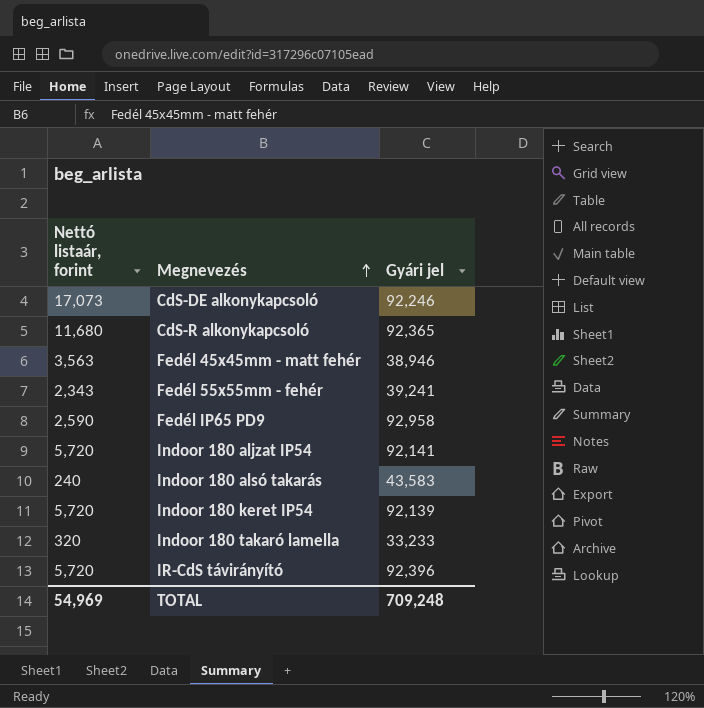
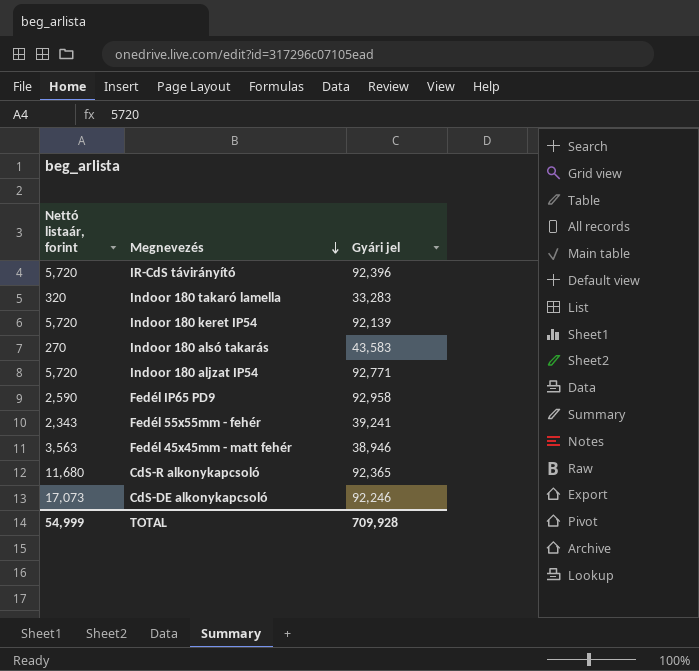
row order: Megnevezés ascending -> Megnevezés descending
Indoor 180 takaró lamella | Gyári jel: 33,233 -> 33,283
Indoor 180 alsó takarás | Nettó listaár, forint: 240 -> 270
Indoor 180 aljzat IP54 | Gyári jel: 92,141 -> 92,771
TOTAL | Nettó listaár, forint: 54,969 -> 54,999
TOTAL | Gyári jel: 709,248 -> 709,928

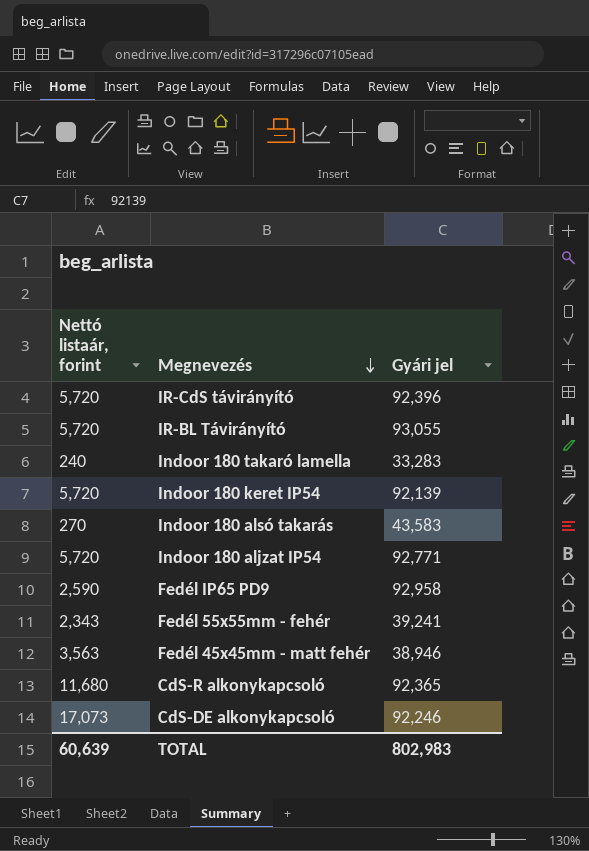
row IR-BL Távirányító: none -> 5,720 | 93,055
Indoor 180 takaró lamella | Nettó listaár, forint: 320 -> 240
TOTAL | Nettó listaár, forint: 54,999 -> 60,639
TOTAL | Gyári jel: 709,928 -> 802,983

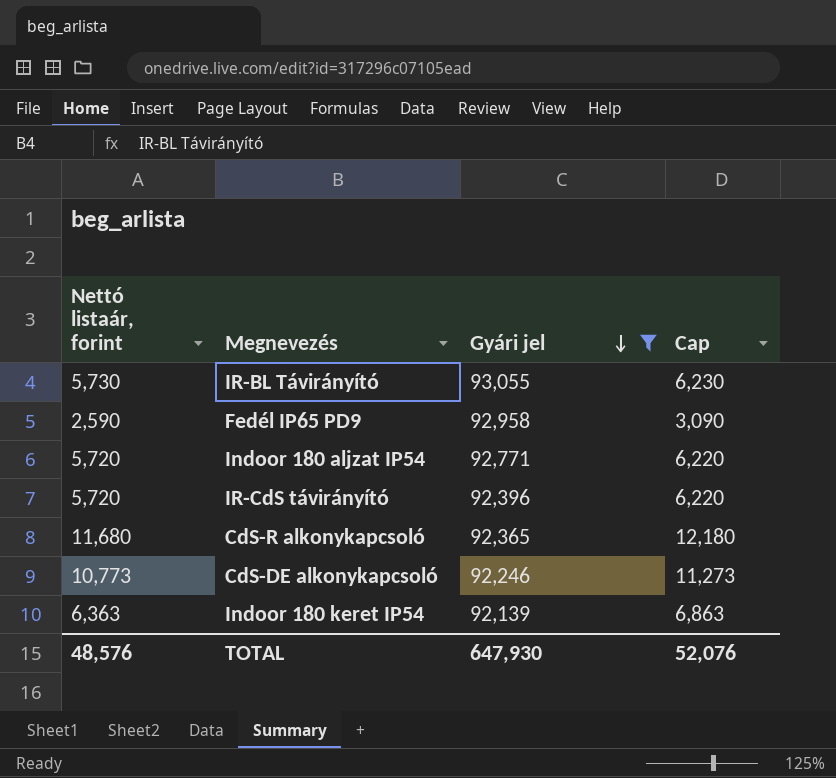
filter: none -> Gyári jel >= 92,139
row order: Megnevezés descending -> Gyári jel descending
column Cap | formula: none -> [Nettó listaár, forint] + 500
IR-BL Távirányító | Nettó listaár, forint: 5,720 -> 5,730
CdS-DE alkonykapcsoló | Nettó listaár, forint: 17,073 -> 10,773
Indoor 180 keret IP54 | Nettó listaár, forint: 5,720 -> 6,363
TOTAL | Nettó listaár, forint: 60,639 -> 48,576
TOTAL | Gyári jel: 802,983 -> 647,930

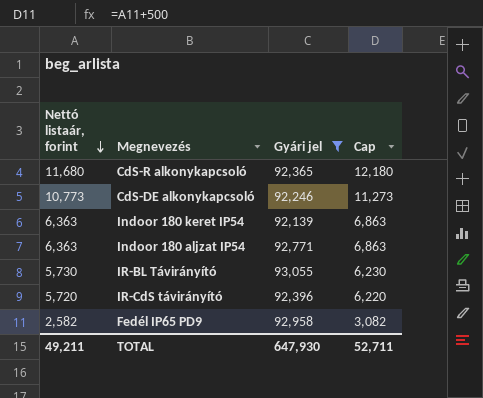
row order: Gyári jel descending -> Nettó listaár, forint descending
Indoor 180 aljzat IP54 | Nettó listaár, forint: 5,720 -> 6,363
Indoor 180 aljzat IP54 | Cap: 6,220 -> 6,863
Fedél IP65 PD9 | Nettó listaár, forint: 2,590 -> 2,582
Fedél IP65 PD9 | Cap: 3,090 -> 3,082
TOTAL | Nettó listaár, forint: 48,576 -> 49,211
TOTAL | Cap: 52,076 -> 52,711

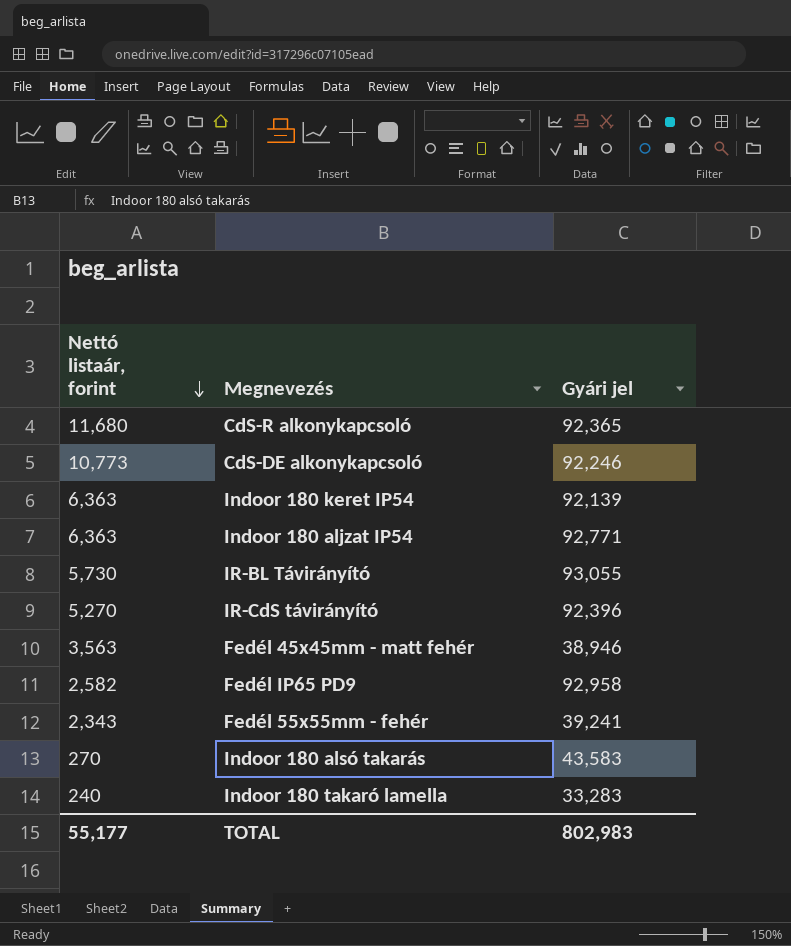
filter: Gyári jel >= 92,139 -> none
column Cap | formula: [Nettó listaár, forint] + 500 -> none
IR-CdS távirányító | Nettó listaár, forint: 5,720 -> 5,270
TOTAL | Nettó listaár, forint: 49,211 -> 55,177
TOTAL | Gyári jel: 647,930 -> 802,983

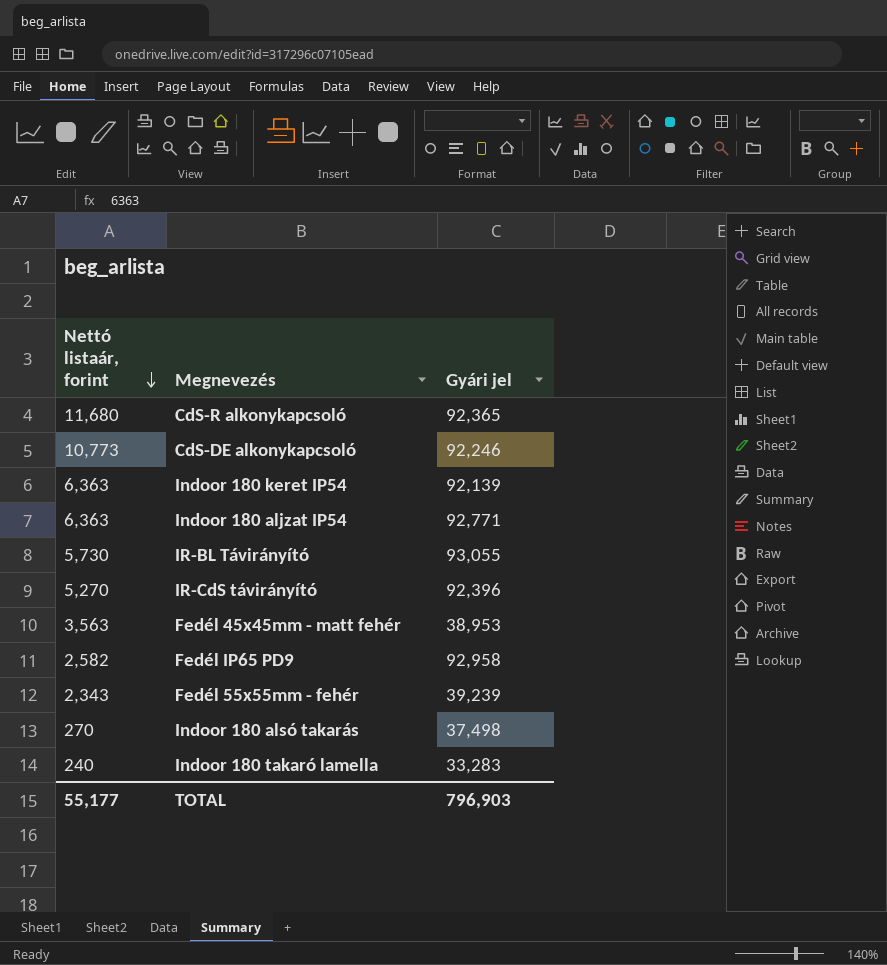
Fedél 45x45mm - matt fehér | Gyári jel: 38,946 -> 38,953
Fedél 55x55mm - fehér | Gyári jel: 39,241 -> 39,239
Indoor 180 alsó takarás | Gyári jel: 43,583 -> 37,498
TOTAL | Gyári jel: 802,983 -> 796,903

